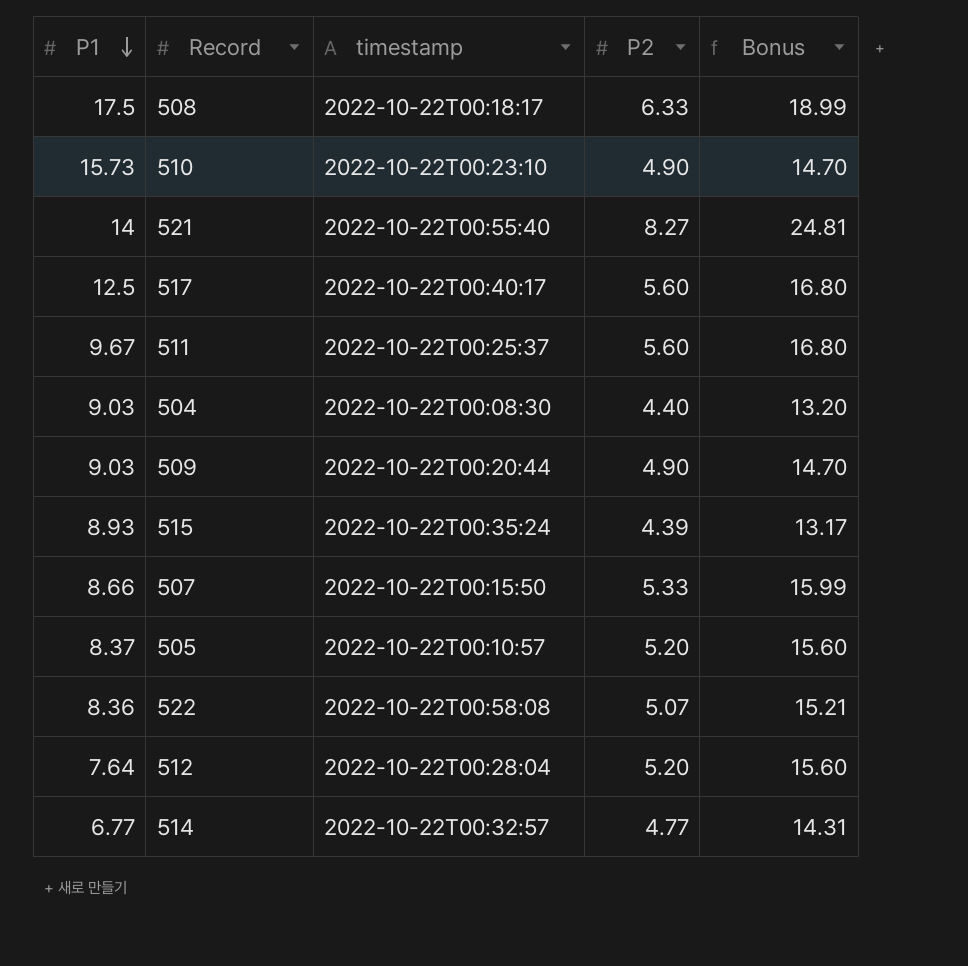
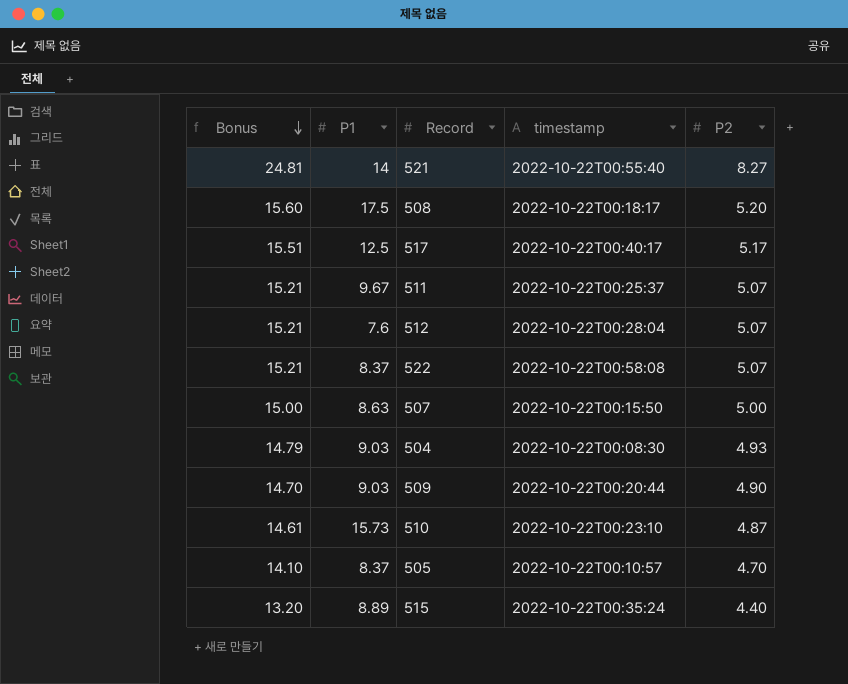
row order: P1 descending -> Bonus descending
column Bonus | position: 5 -> 1
row 514: 6.77 | 2022-10-22T00:32:57 | 4.77 | 14.31 -> none
508 | Bonus: 18.99 -> 15.60
508 | P2: 6.33 -> 5.20
517 | Bonus: 16.80 -> 15.51
517 | P2: 5.60 -> 5.17
511 | Bonus: 16.80 -> 15.21
511 | P2: 5.60 -> 5.07
512 | Bonus: 15.60 -> 15.21
512 | P1: 7.64 -> 7.6
512 | P2: 5.20 -> 5.07
522 | P1: 8.36 -> 8.37
507 | Bonus: 15.99 -> 15.00
507 | P1: 8.66 -> 8.63
507 | P2: 5.33 -> 5.00
504 | Bonus: 13.20 -> 14.79
504 | P2: 4.40 -> 4.93
510 | Bonus: 14.70 -> 14.61
510 | P2: 4.90 -> 4.87
505 | Bonus: 15.60 -> 14.10
505 | P2: 5.20 -> 4.70
515 | Bonus: 13.17 -> 13.20
515 | P1: 8.93 -> 8.89
515 | P2: 4.39 -> 4.40

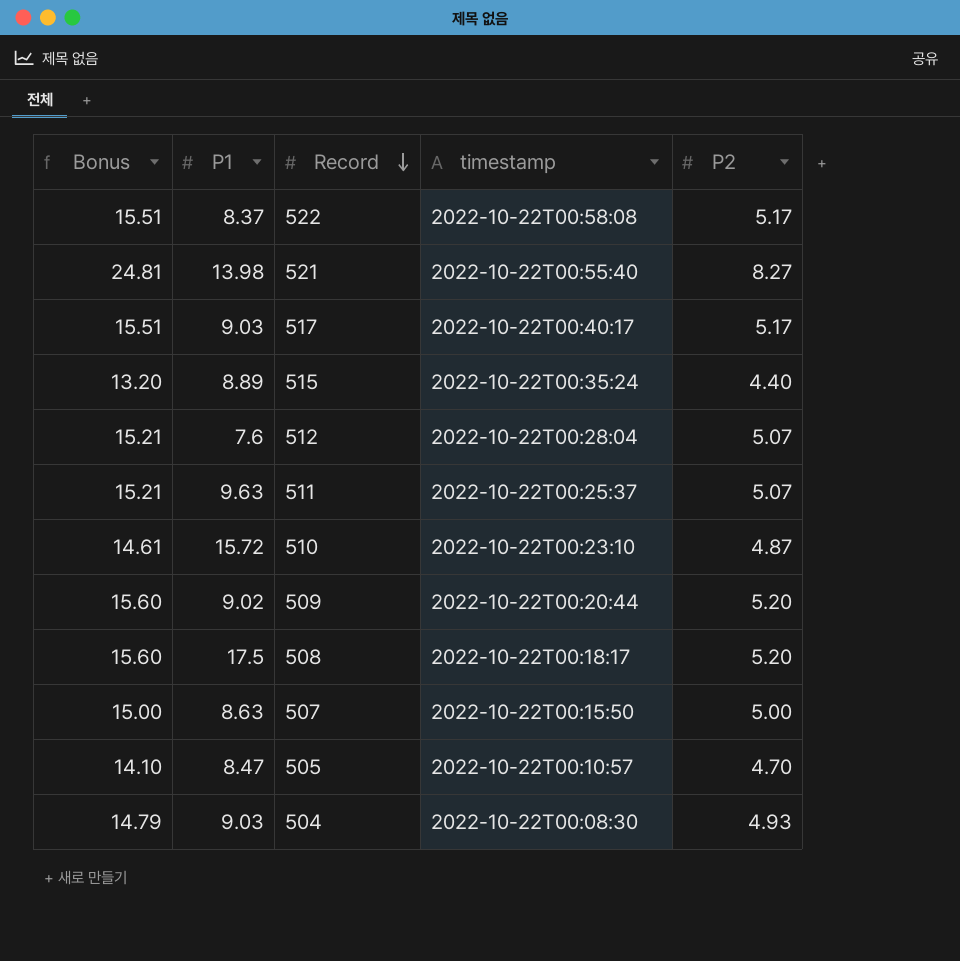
row order: Bonus descending -> Record descending
522 | Bonus: 15.21 -> 15.51
522 | P2: 5.07 -> 5.17
521 | P1: 14 -> 13.98
517 | P1: 12.5 -> 9.03
511 | P1: 9.67 -> 9.63
510 | P1: 15.73 -> 15.72
509 | Bonus: 14.70 -> 15.60
509 | P1: 9.03 -> 9.02
509 | P2: 4.90 -> 5.20
505 | P1: 8.37 -> 8.47

